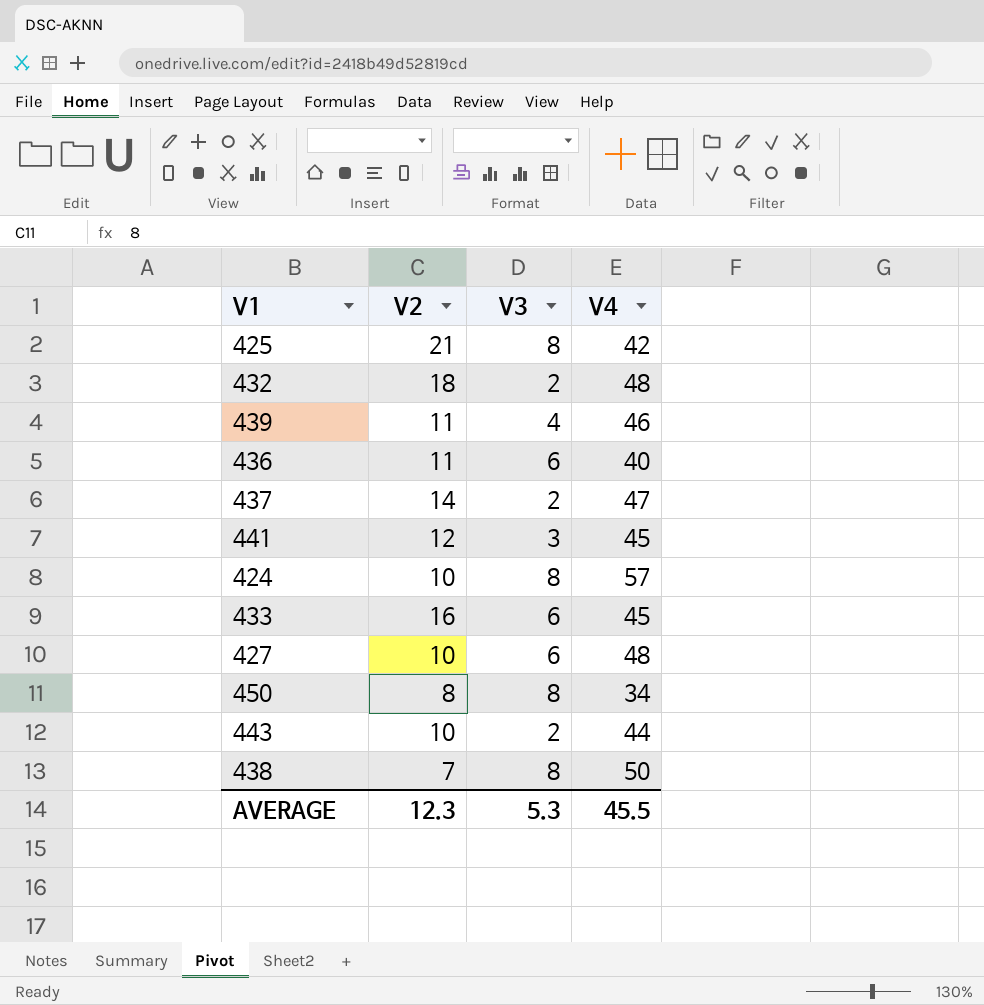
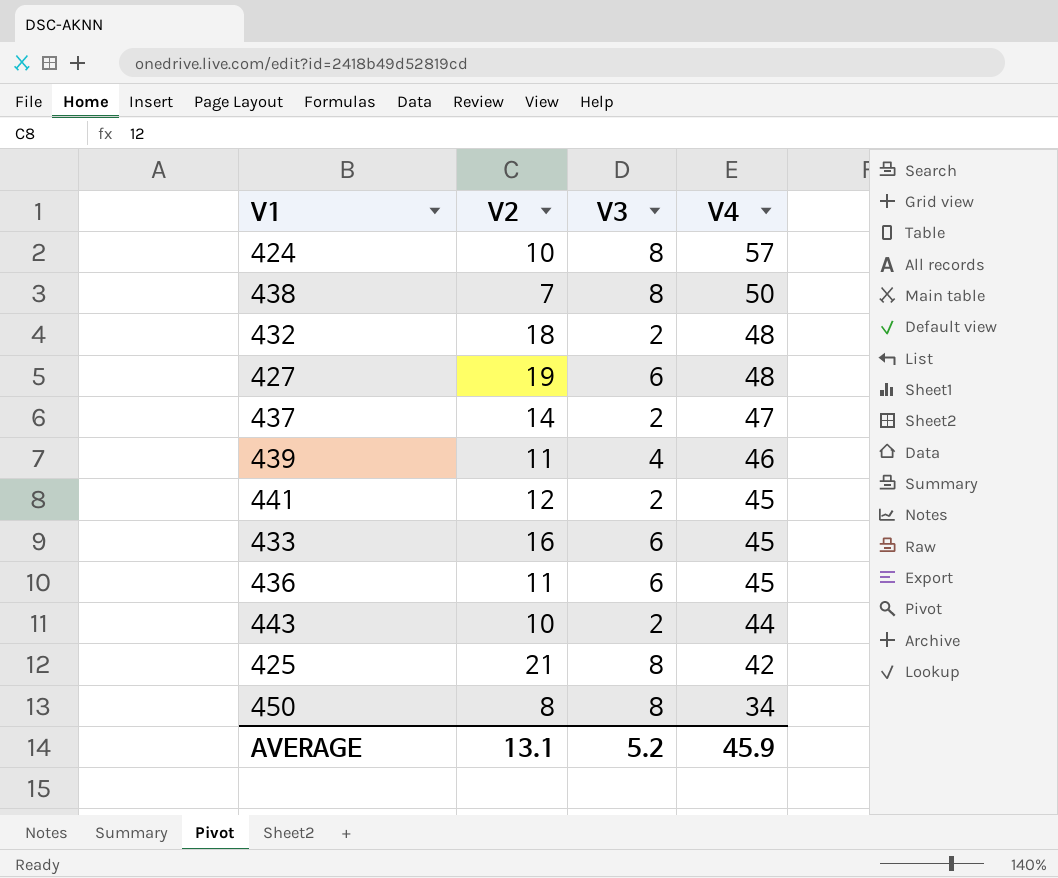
row order: none -> V4 descending
427 | V2: 10 -> 19
441 | V3: 3 -> 2
436 | V4: 40 -> 45
AVERAGE | V2: 12.3 -> 13.1
AVERAGE | V3: 5.3 -> 5.2
AVERAGE | V4: 45.5 -> 45.9

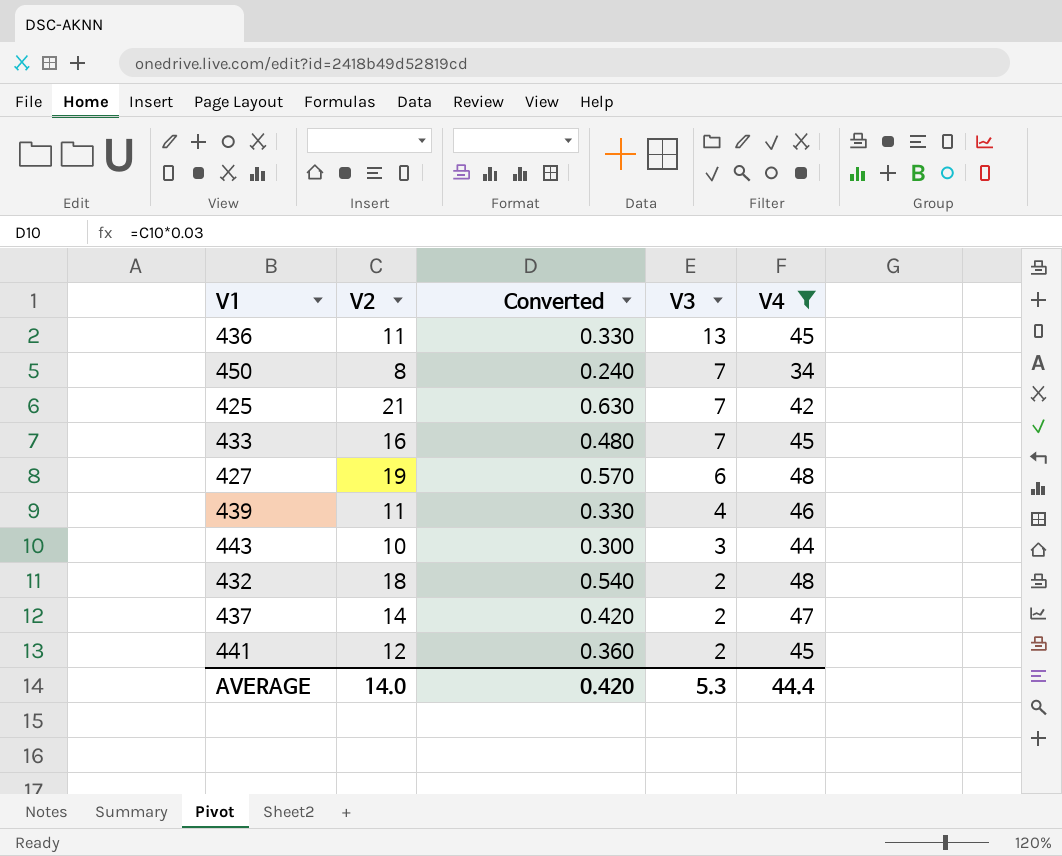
filter: none -> V4 <= 48
row order: V4 descending -> V3 descending
column Converted | formula: none -> [V2] * 0.03
436 | V3: 6 -> 13
450 | V3: 8 -> 7
425 | V3: 8 -> 7
433 | V3: 6 -> 7
443 | V3: 2 -> 3
AVERAGE | V2: 13.1 -> 14.0
AVERAGE | V3: 5.2 -> 5.3
AVERAGE | V4: 45.9 -> 44.4

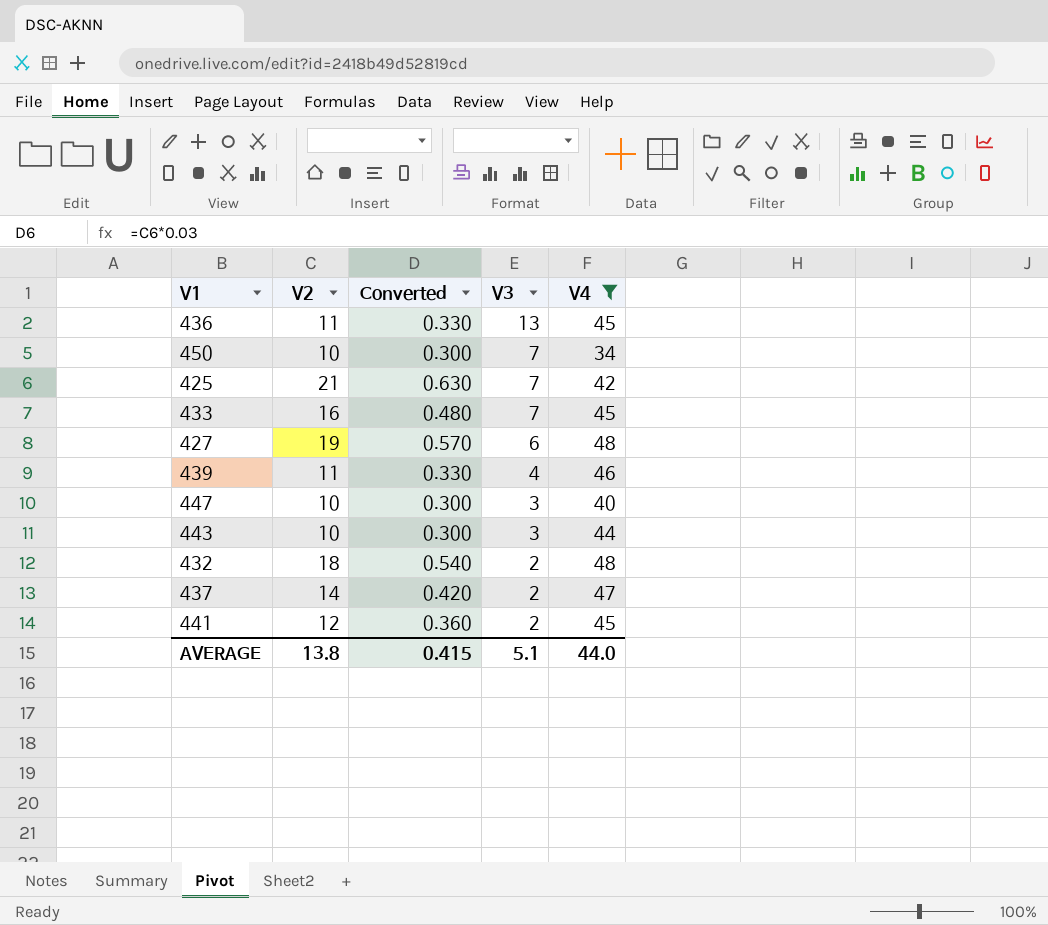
450 | V2: 8 -> 10
450 | Converted: 0.240 -> 0.300
row 447: none -> 10 | 0.300 | 3 | 40
AVERAGE | V2: 14.0 -> 13.8
AVERAGE | Converted: 0.420 -> 0.415
AVERAGE | V3: 5.3 -> 5.1
AVERAGE | V4: 44.4 -> 44.0

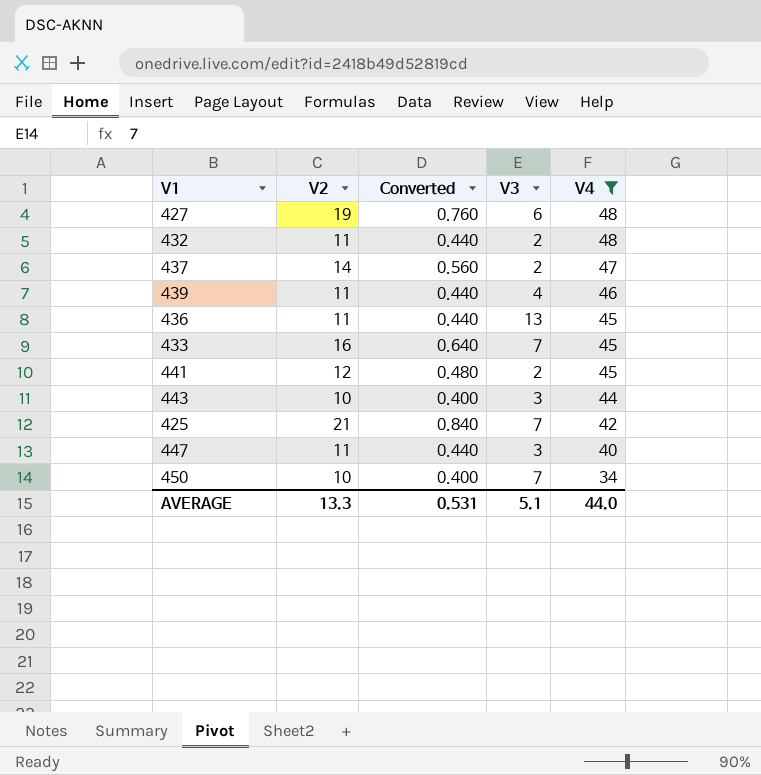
row order: V3 descending -> V4 descending
column Converted | formula: [V2] * 0.03 -> [V2] * 0.04
432 | V2: 18 -> 11
447 | V2: 10 -> 11
AVERAGE | V2: 13.8 -> 13.3
AVERAGE | Converted: 0.415 -> 0.531

